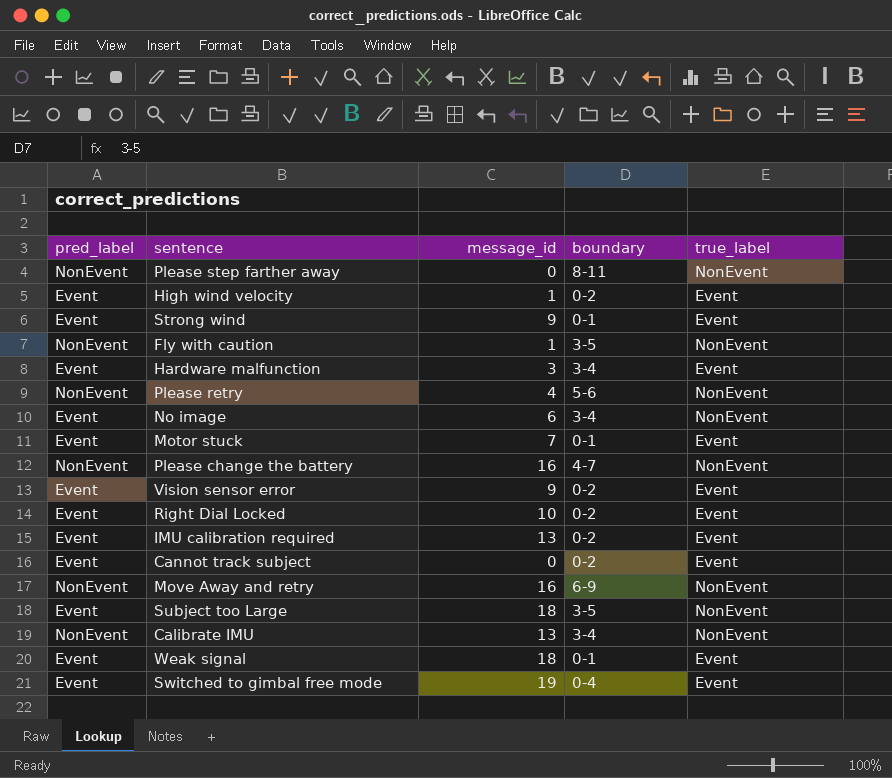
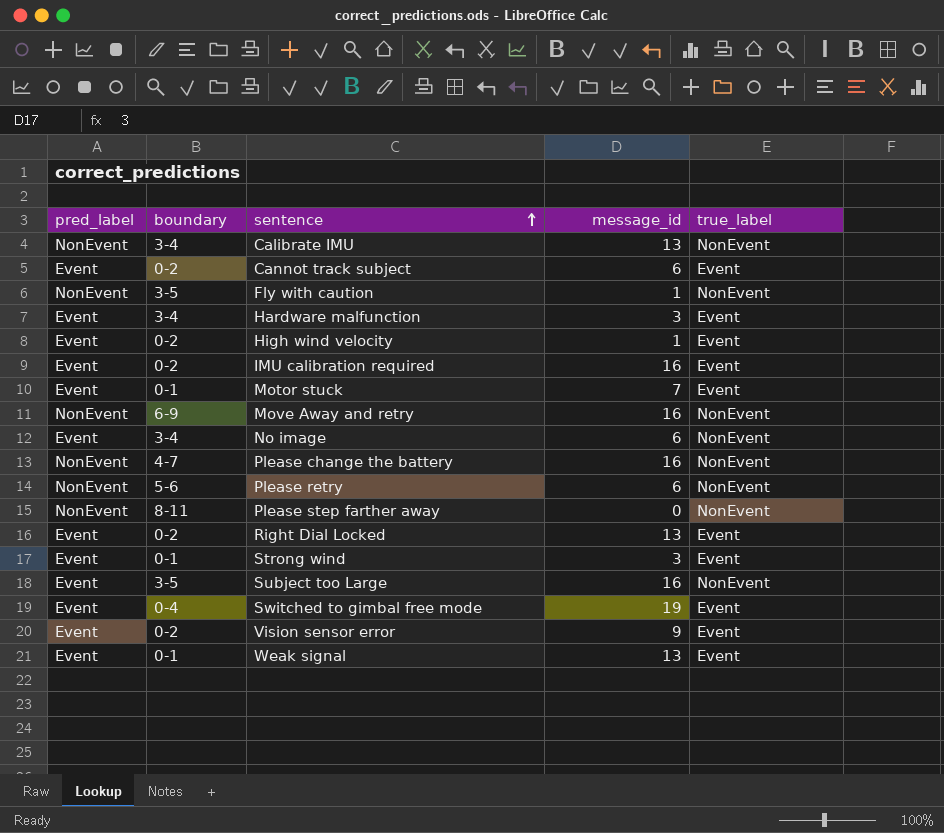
row order: none -> sentence ascending
column boundary | position: 4 -> 2
Cannot track subject | message_id: 0 -> 6
IMU calibration required | message_id: 13 -> 16
Please retry | message_id: 4 -> 6
Right Dial Locked | message_id: 10 -> 13
Strong wind | message_id: 9 -> 3
Subject too Large | message_id: 18 -> 16
Weak signal | message_id: 18 -> 13

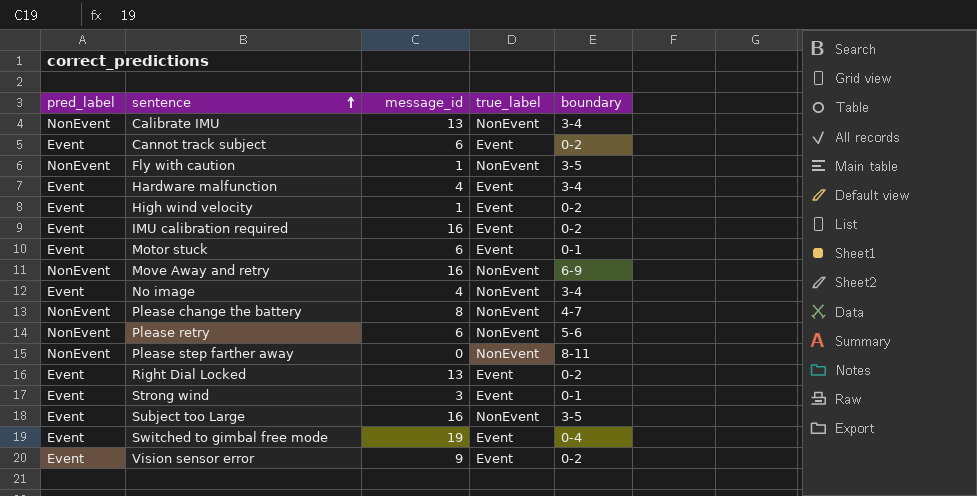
column boundary | position: 2 -> 5
row Weak signal: Event | 0-1 | 13 | Event -> none
Hardware malfunction | message_id: 3 -> 4
Motor stuck | message_id: 7 -> 6
No image | message_id: 6 -> 4
Please change the battery | message_id: 16 -> 8

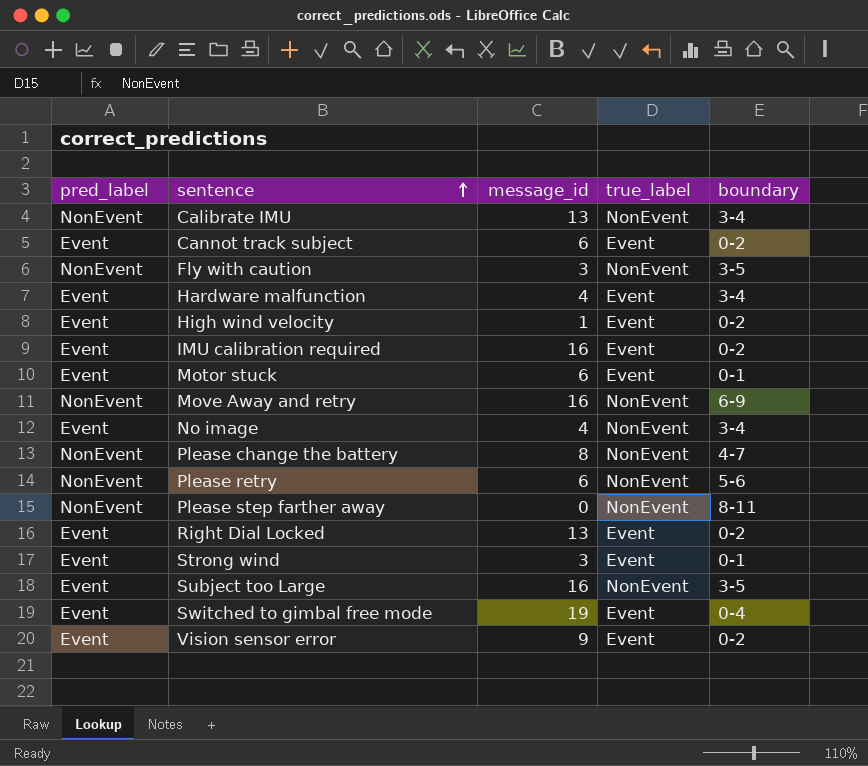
Fly with caution | message_id: 1 -> 3

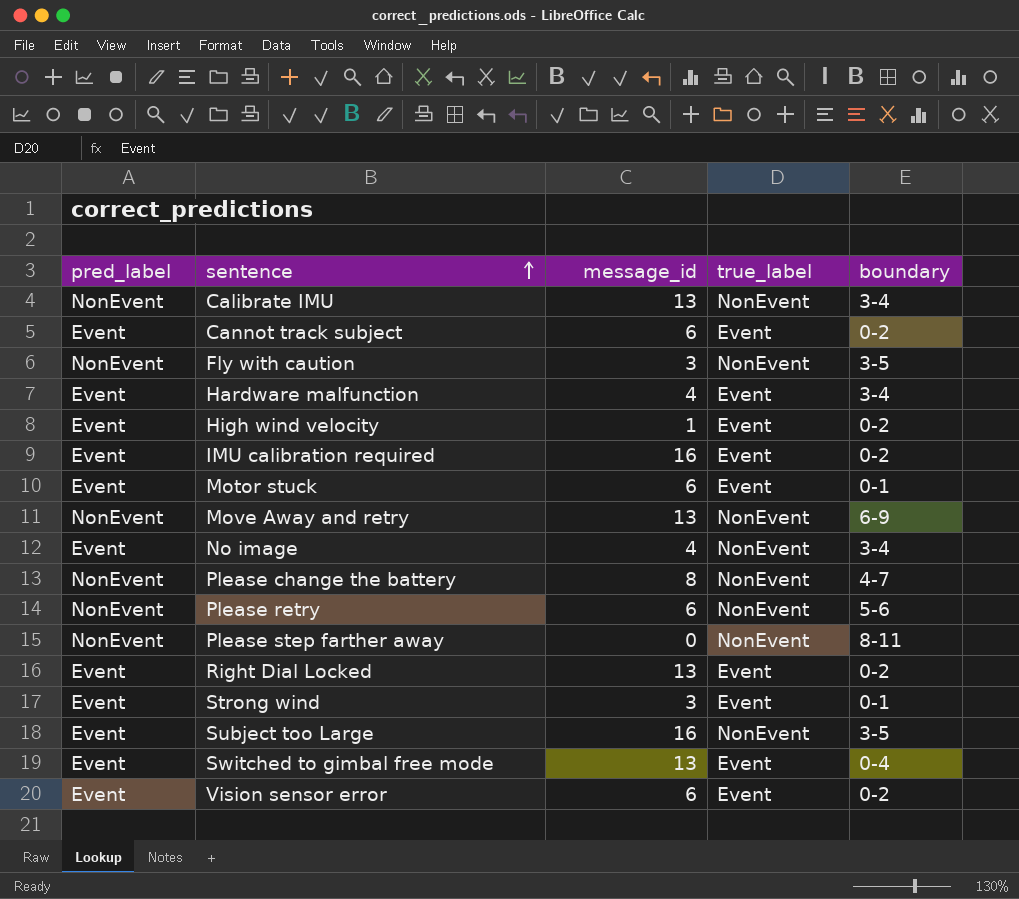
Move Away and retry | message_id: 16 -> 13
Switched to gimbal free mode | message_id: 19 -> 13
Vision sensor error | message_id: 9 -> 6

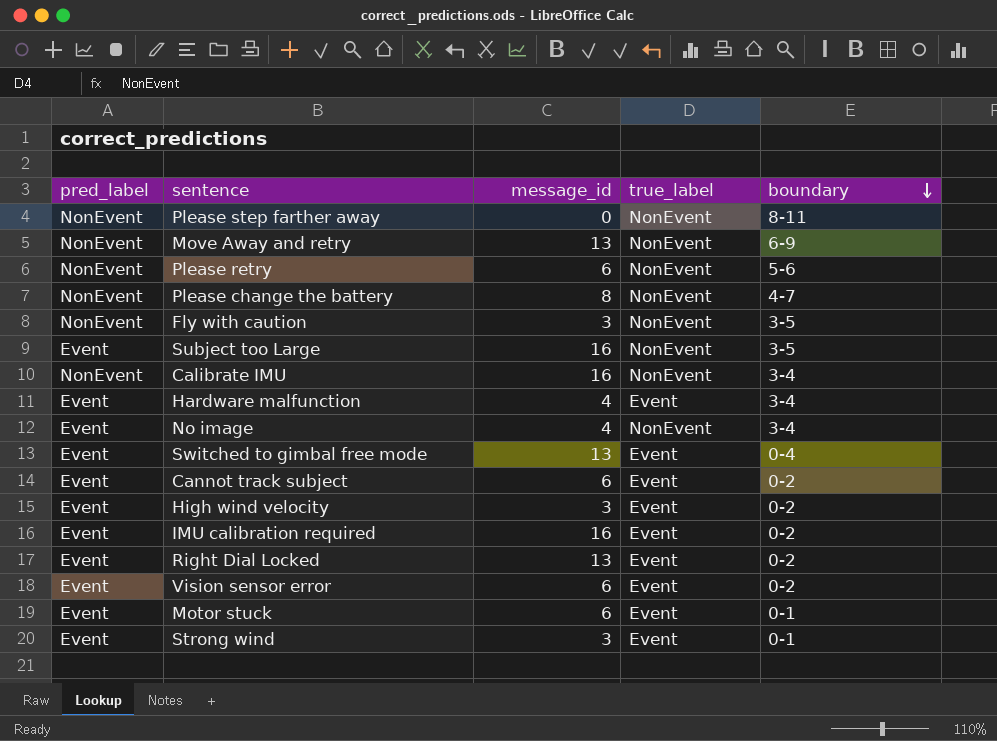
row order: sentence ascending -> boundary descending
Calibrate IMU | message_id: 13 -> 16
High wind velocity | message_id: 1 -> 3

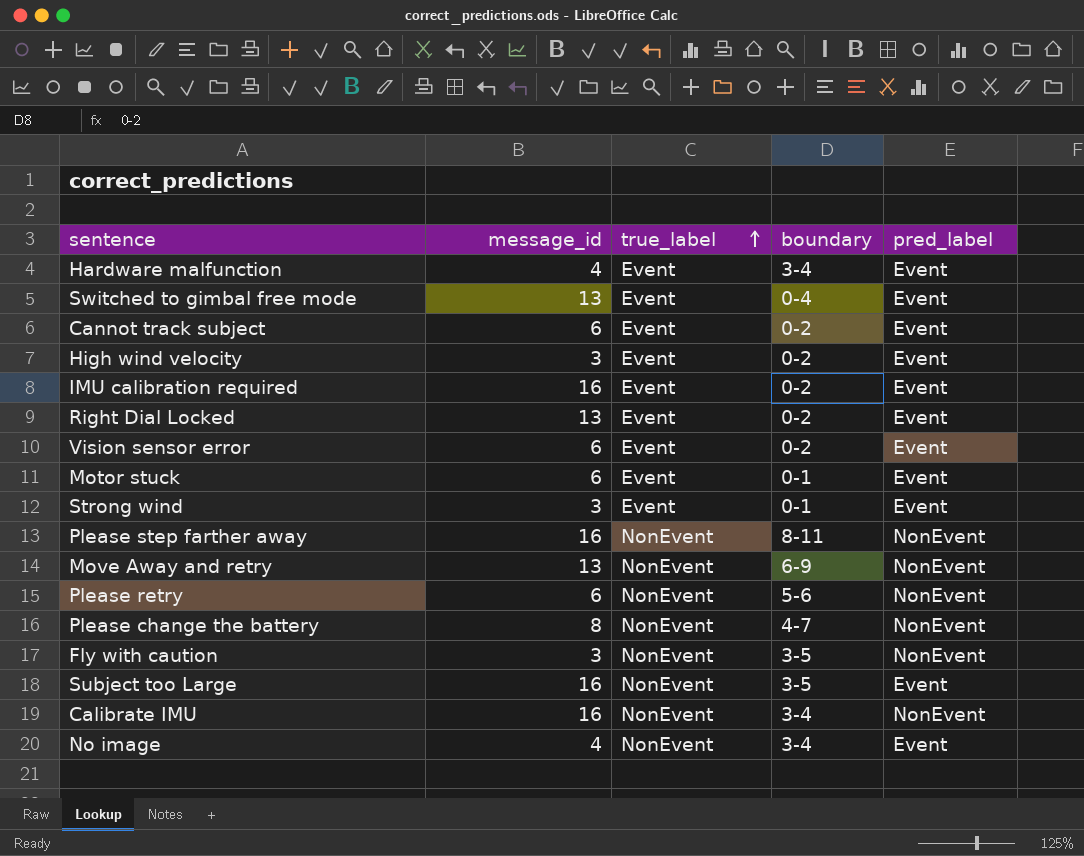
row order: boundary descending -> true_label ascending
column pred_label | position: 1 -> 5
Please step farther away | message_id: 0 -> 16

